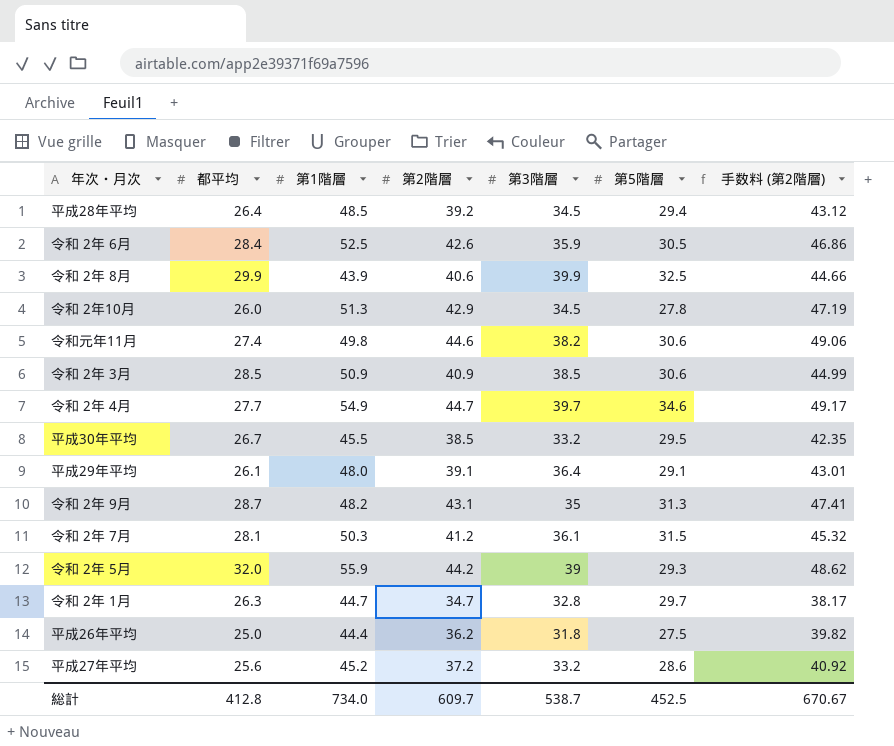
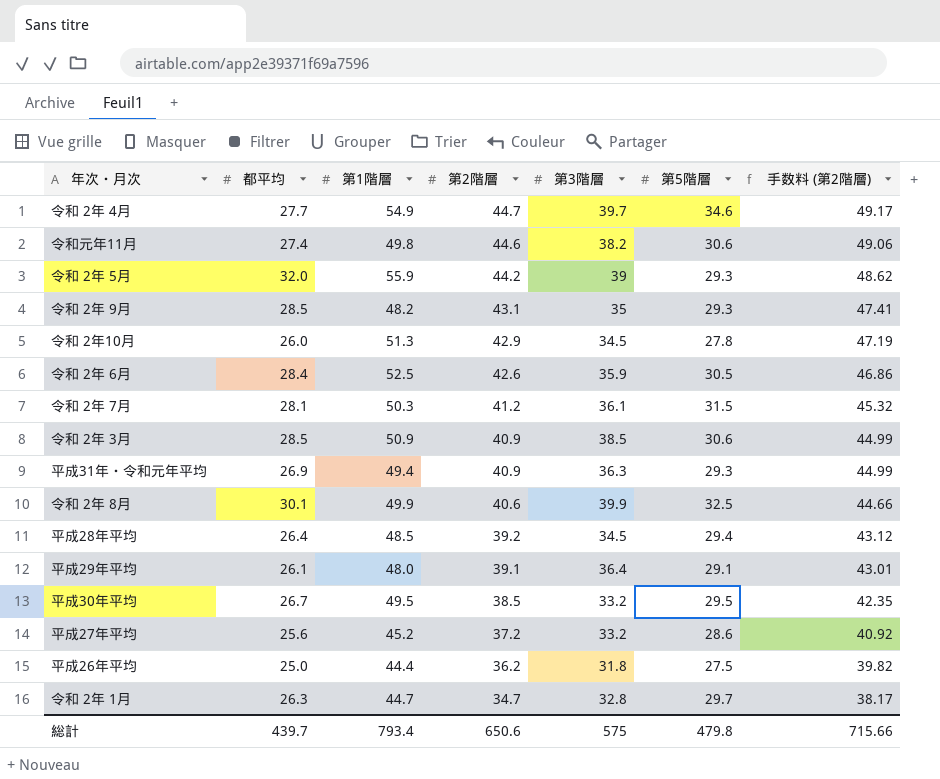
row order: none -> 第2階層 descending
令和 2年 9月 | 都平均: 28.7 -> 28.5
令和 2年 9月 | 第5階層: 31.3 -> 29.3
row 平成31年・令和元年平均: none -> 26.9 | 49.4 | 40.9 | 36.3 | 29.3 | 44.99
令和 2年 8月 | 都平均: 29.9 -> 30.1
令和 2年 8月 | 第1階層: 43.9 -> 49.9
平成30年平均 | 第1階層: 45.5 -> 49.5
総計 | 都平均: 412.8 -> 439.7
総計 | 第1階層: 734.0 -> 793.4
総計 | 第2階層: 609.7 -> 650.6
総計 | 第3階層: 538.7 -> 575
総計 | 第5階層: 452.5 -> 479.8
総計 | 手数料 (第2階層): 670.67 -> 715.66

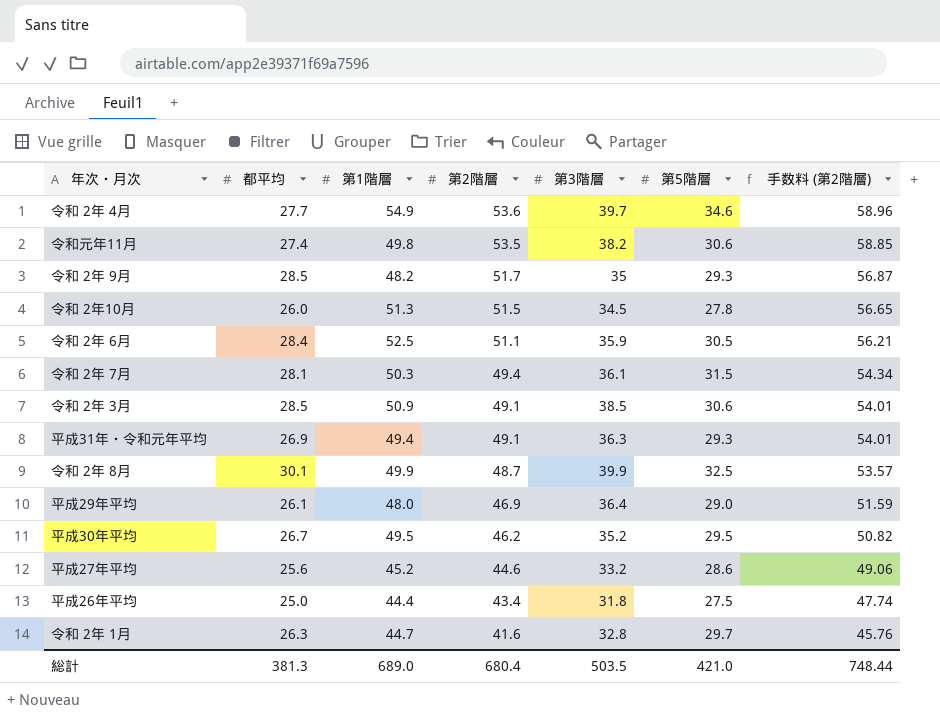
row 令和 2年 5月: 32.0 | 55.9 | 44.2 | 39 | 29.3 | 48.62 -> none
row 平成28年平均: 26.4 | 48.5 | 39.2 | 34.5 | 29.4 | 43.12 -> none
令和 2年 4月 | 第2階層: 44.7 -> 53.6
令和 2年 4月 | 手数料 (第2階層): 49.17 -> 58.96
令和元年11月 | 第2階層: 44.6 -> 53.5
令和元年11月 | 手数料 (第2階層): 49.06 -> 58.85
令和 2年 9月 | 第2階層: 43.1 -> 51.7
令和 2年 9月 | 手数料 (第2階層): 47.41 -> 56.87
令和 2年10月 | 第2階層: 42.9 -> 51.5
令和 2年10月 | 手数料 (第2階層): 47.19 -> 56.65
令和 2年 6月 | 第2階層: 42.6 -> 51.1
令和 2年 6月 | 手数料 (第2階層): 46.86 -> 56.21
令和 2年 7月 | 第2階層: 41.2 -> 49.4
令和 2年 7月 | 手数料 (第2階層): 45.32 -> 54.34
令和 2年 3月 | 第2階層: 40.9 -> 49.1
令和 2年 3月 | 手数料 (第2階層): 44.99 -> 54.01
平成31年・令和元年平均 | 第2階層: 40.9 -> 49.1
平成31年・令和元年平均 | 手数料 (第2階層): 44.99 -> 54.01
令和 2年 8月 | 第2階層: 40.6 -> 48.7
令和 2年 8月 | 手数料 (第2階層): 44.66 -> 53.57
平成29年平均 | 第2階層: 39.1 -> 46.9
平成29年平均 | 第5階層: 29.1 -> 29.0
平成29年平均 | 手数料 (第2階層): 43.01 -> 51.59
平成30年平均 | 第2階層: 38.5 -> 46.2
平成30年平均 | 第3階層: 33.2 -> 35.2
平成30年平均 | 手数料 (第2階層): 42.35 -> 50.82
平成27年平均 | 第2階層: 37.2 -> 44.6
平成27年平均 | 手数料 (第2階層): 40.92 -> 49.06
平成26年平均 | 第2階層: 36.2 -> 43.4
平成26年平均 | 手数料 (第2階層): 39.82 -> 47.74
令和 2年 1月 | 第2階層: 34.7 -> 41.6
令和 2年 1月 | 手数料 (第2階層): 38.17 -> 45.76
総計 | 都平均: 439.7 -> 381.3
総計 | 第1階層: 793.4 -> 689.0
総計 | 第2階層: 650.6 -> 680.4
総計 | 第3階層: 575 -> 503.5
総計 | 第5階層: 479.8 -> 421.0
総計 | 手数料 (第2階層): 715.66 -> 748.44

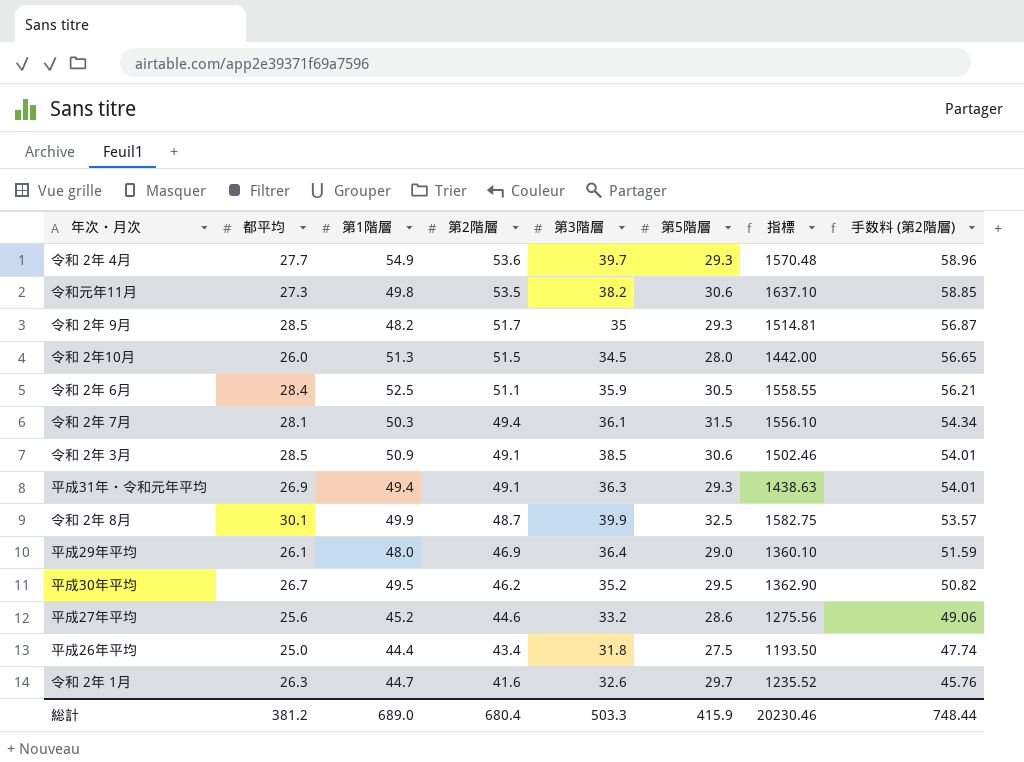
column 指標 | formula: none -> [第2階層] * [第5階層]
令和 2年 4月 | 第5階層: 34.6 -> 29.3
令和元年11月 | 都平均: 27.4 -> 27.3
令和 2年10月 | 第5階層: 27.8 -> 28.0
令和 2年 1月 | 第3階層: 32.8 -> 32.6
総計 | 都平均: 381.3 -> 381.2
総計 | 第3階層: 503.5 -> 503.3
総計 | 第5階層: 421.0 -> 415.9

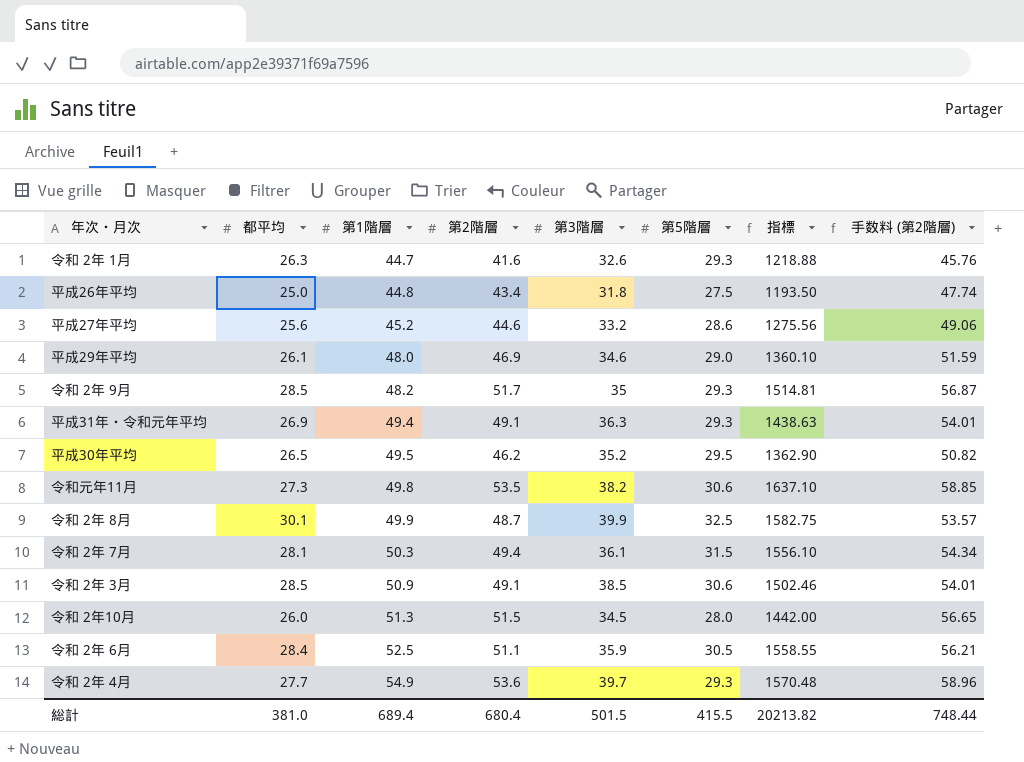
row order: 第2階層 descending -> 第1階層 ascending
令和 2年 1月 | 第5階層: 29.7 -> 29.3
令和 2年 1月 | 指標: 1235.52 -> 1218.88
平成26年平均 | 第1階層: 44.4 -> 44.8
平成29年平均 | 第3階層: 36.4 -> 34.6
平成30年平均 | 都平均: 26.7 -> 26.5
総計 | 都平均: 381.2 -> 381.0
総計 | 第1階層: 689.0 -> 689.4
総計 | 第3階層: 503.3 -> 501.5
総計 | 第5階層: 415.9 -> 415.5
総計 | 指標: 20230.46 -> 20213.82

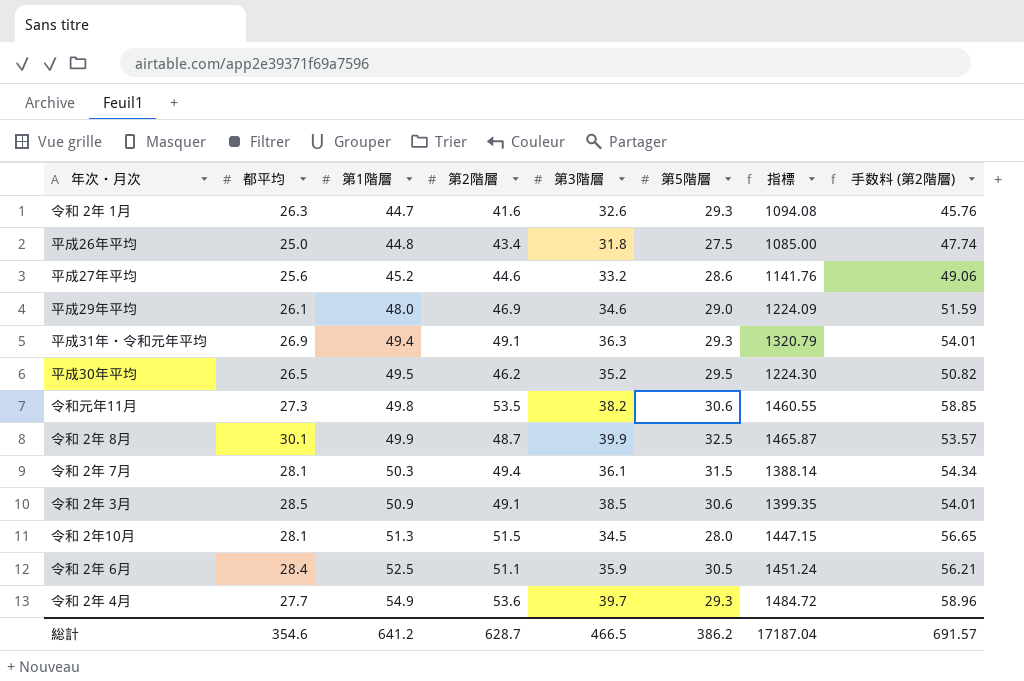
column 指標 | formula: [第2階層] * [第5階層] -> [都平均] * [第2階層]
row 令和 2年 9月: 28.5 | 48.2 | 51.7 | 35 | 29.3 | 1514.81 | 56.87 -> none
令和 2年10月 | 都平均: 26.0 -> 28.1
総計 | 都平均: 381.0 -> 354.6
総計 | 第1階層: 689.4 -> 641.2
総計 | 第2階層: 680.4 -> 628.7
総計 | 第3階層: 501.5 -> 466.5
総計 | 第5階層: 415.5 -> 386.2
総計 | 指標: 20213.82 -> 17187.04
総計 | 手数料 (第2階層): 748.44 -> 691.57

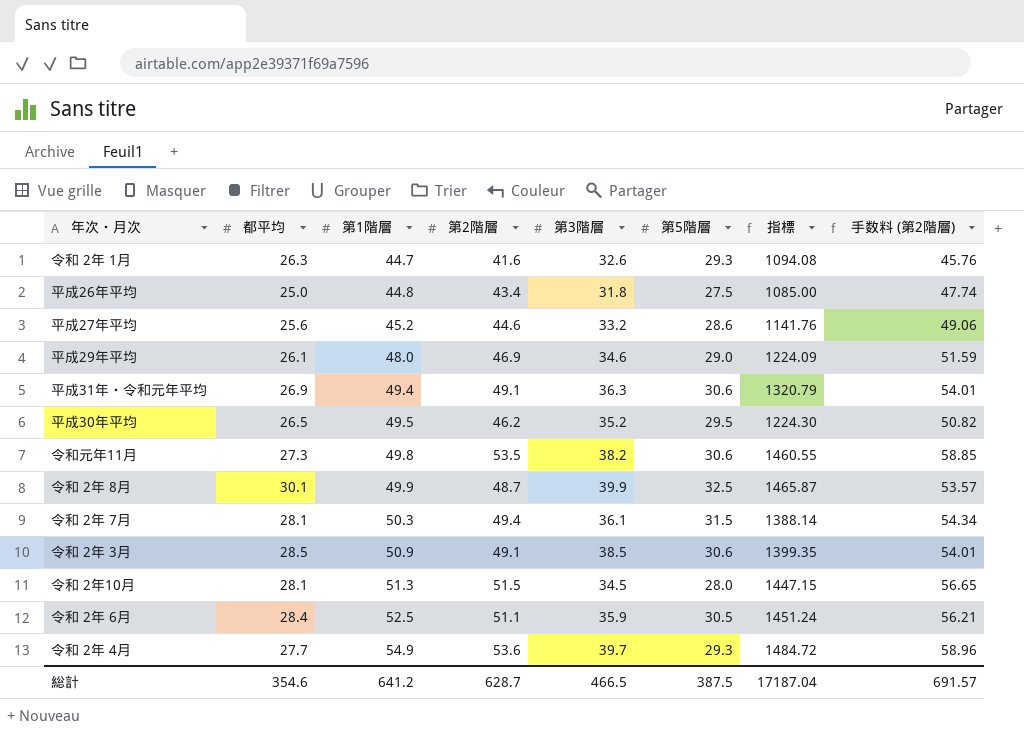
平成31年・令和元年平均 | 第5階層: 29.3 -> 30.6
総計 | 第5階層: 386.2 -> 387.5

